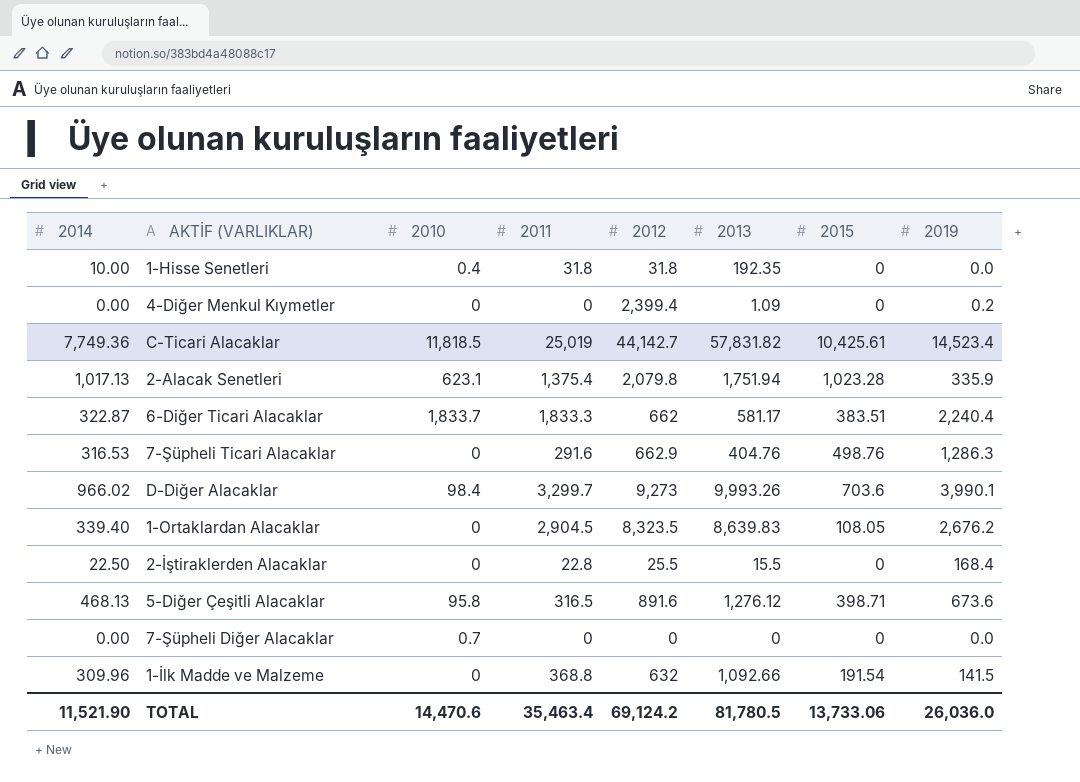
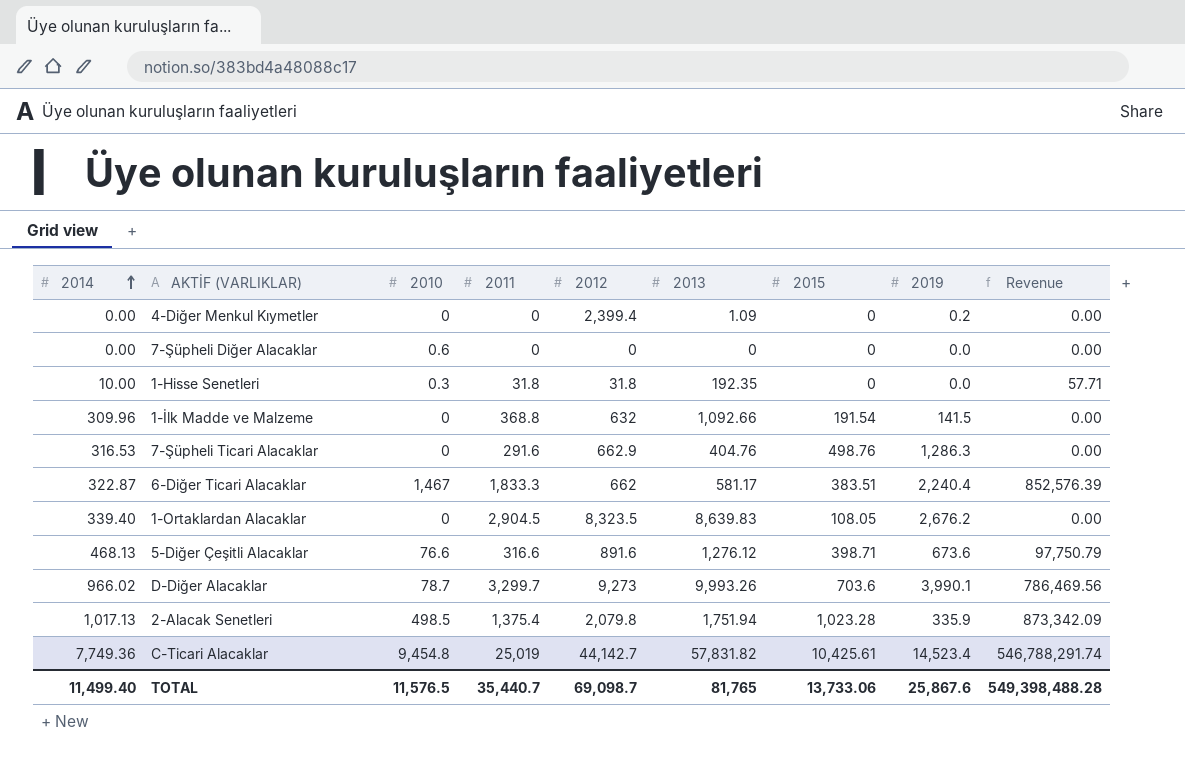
row order: none -> 2014 ascending
column Revenue | formula: none -> [2010] * [2013]
row 2-İştiraklerden Alacaklar: 22.50 | 0 | 22.8 | 25.5 | 15.5 | 0 | 168.4 -> none
7-Şüpheli Diğer Alacaklar | 2010: 0.7 -> 0.6
1-Hisse Senetleri | 2010: 0.4 -> 0.3
6-Diğer Ticari Alacaklar | 2010: 1,833.7 -> 1,467
5-Diğer Çeşitli Alacaklar | 2010: 95.8 -> 76.6
5-Diğer Çeşitli Alacaklar | 2011: 316.5 -> 316.6
D-Diğer Alacaklar | 2010: 98.4 -> 78.7
2-Alacak Senetleri | 2010: 623.1 -> 498.5
C-Ticari Alacaklar | 2010: 11,818.5 -> 9,454.8
TOTAL | 2014: 11,521.90 -> 11,499.40
TOTAL | 2010: 14,470.6 -> 11,576.5
TOTAL | 2011: 35,463.4 -> 35,440.7
TOTAL | 2012: 69,124.2 -> 69,098.7
TOTAL | 2013: 81,780.5 -> 81,765
TOTAL | 2019: 26,036.0 -> 25,867.6

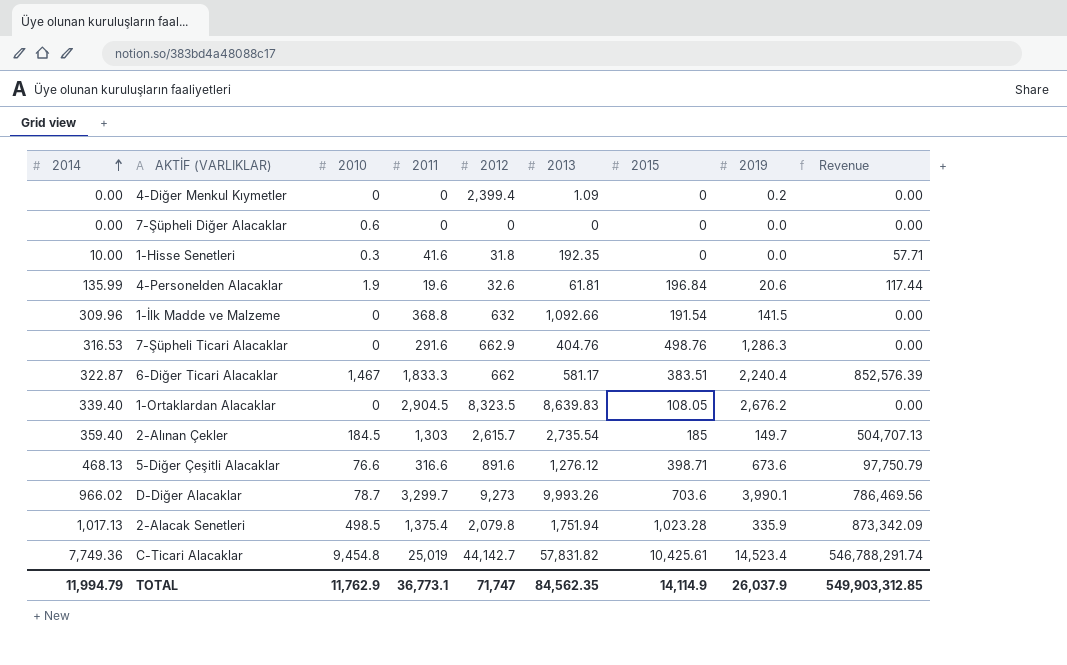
1-Hisse Senetleri | 2011: 31.8 -> 41.6
row 4-Personelden Alacaklar: none -> 135.99 | 1.9 | 19.6 | 32.6 | 61.81 | 196.84 | 20.6 | 117.44
row 2-Alınan Çekler: none -> 359.40 | 184.5 | 1,303 | 2,615.7 | 2,735.54 | 185 | 149.7 | 504,707.13
TOTAL | 2014: 11,499.40 -> 11,994.79
TOTAL | 2010: 11,576.5 -> 11,762.9
TOTAL | 2011: 35,440.7 -> 36,773.1
TOTAL | 2012: 69,098.7 -> 71,747
TOTAL | 2013: 81,765 -> 84,562.35
TOTAL | 2015: 13,733.06 -> 14,114.9
TOTAL | 2019: 25,867.6 -> 26,037.9
TOTAL | Revenue: 549,398,488.28 -> 549,903,312.85

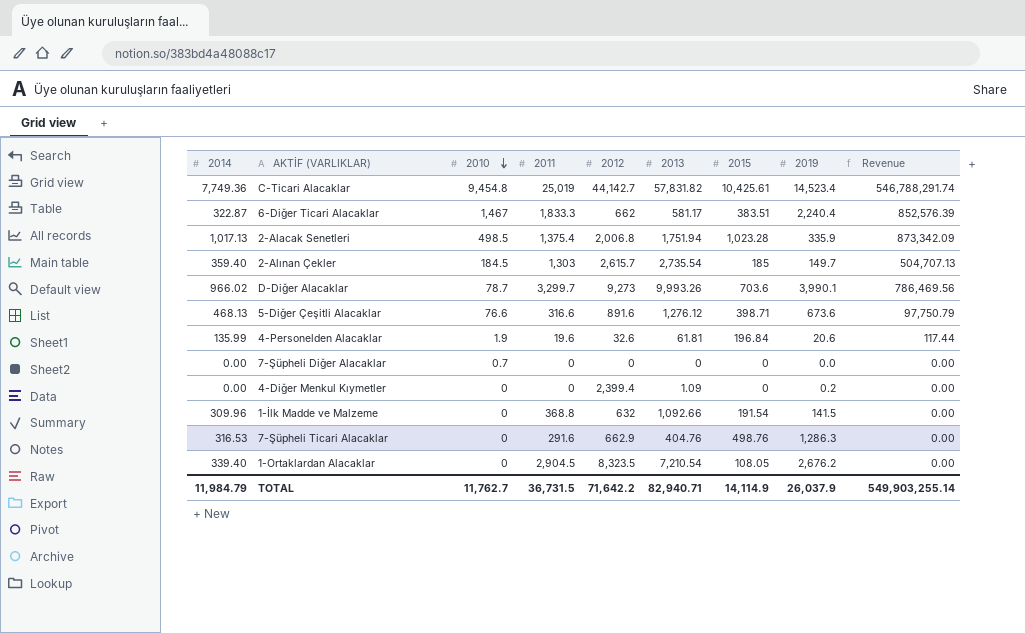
row order: 2014 ascending -> 2010 descending
row 1-Hisse Senetleri: 10.00 | 0.3 | 41.6 | 31.8 | 192.35 | 0 | 0.0 | 57.71 -> none
2-Alacak Senetleri | 2012: 2,079.8 -> 2,006.8
7-Şüpheli Diğer Alacaklar | 2010: 0.6 -> 0.7
1-Ortaklardan Alacaklar | 2013: 8,639.83 -> 7,210.54
TOTAL | 2014: 11,994.79 -> 11,984.79
TOTAL | 2010: 11,762.9 -> 11,762.7
TOTAL | 2011: 36,773.1 -> 36,731.5
TOTAL | 2012: 71,747 -> 71,642.2
TOTAL | 2013: 84,562.35 -> 82,940.71
TOTAL | Revenue: 549,903,312.85 -> 549,903,255.14

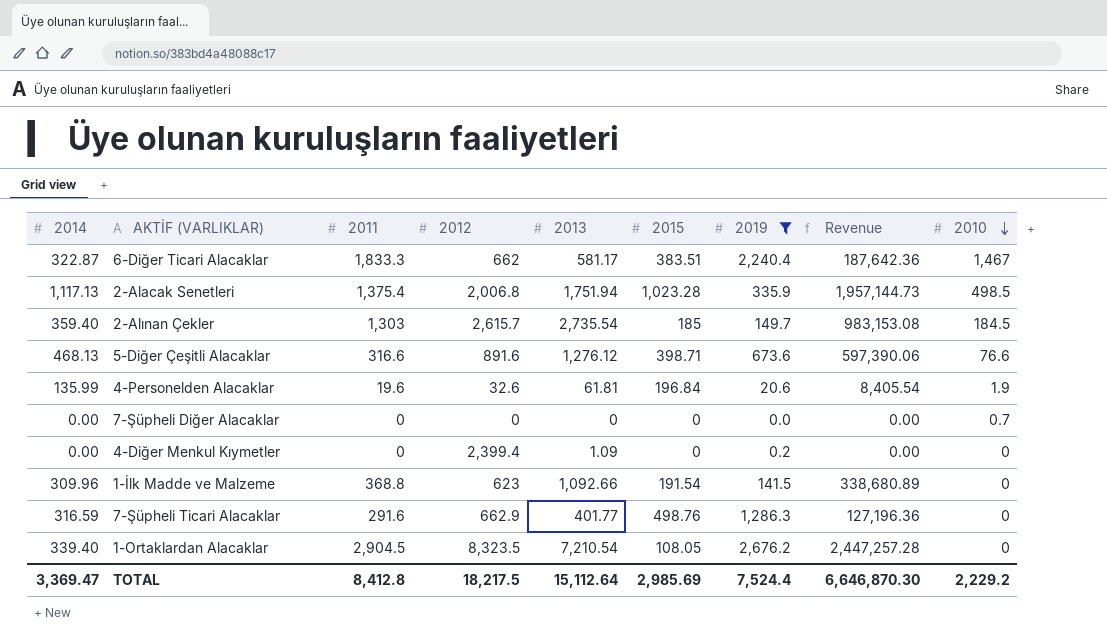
filter: none -> 2019 <= 2,676.2
column Revenue | formula: [2010] * [2013] -> [2014] * [2013]
column 2010 | position: 3 -> 9
2-Alacak Senetleri | 2014: 1,017.13 -> 1,117.13
1-İlk Madde ve Malzeme | 2012: 632 -> 623
7-Şüpheli Ticari Alacaklar | 2014: 316.53 -> 316.59
7-Şüpheli Ticari Alacaklar | 2013: 404.76 -> 401.77
TOTAL | 2014: 11,984.79 -> 3,369.47
TOTAL | 2011: 36,731.5 -> 8,412.8
TOTAL | 2012: 71,642.2 -> 18,217.5
TOTAL | 2013: 82,940.71 -> 15,112.64
TOTAL | 2015: 14,114.9 -> 2,985.69
TOTAL | 2019: 26,037.9 -> 7,524.4
TOTAL | Revenue: 549,903,255.14 -> 6,646,870.30
TOTAL | 2010: 11,762.7 -> 2,229.2

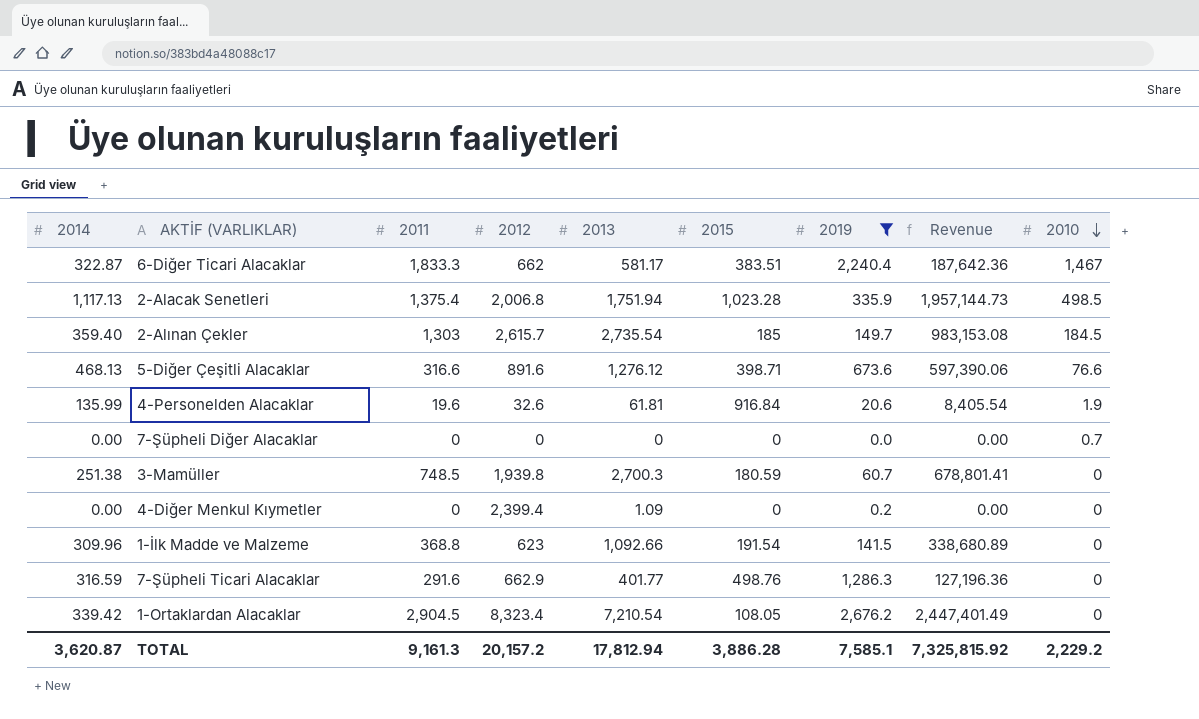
4-Personelden Alacaklar | 2015: 196.84 -> 916.84
row 3-Mamüller: none -> 251.38 | 748.5 | 1,939.8 | 2,700.3 | 180.59 | 60.7 | 678,801.41 | 0
1-Ortaklardan Alacaklar | 2014: 339.40 -> 339.42
1-Ortaklardan Alacaklar | 2012: 8,323.5 -> 8,323.4
1-Ortaklardan Alacaklar | Revenue: 2,447,257.28 -> 2,447,401.49
TOTAL | 2014: 3,369.47 -> 3,620.87
TOTAL | 2011: 8,412.8 -> 9,161.3
TOTAL | 2012: 18,217.5 -> 20,157.2
TOTAL | 2013: 15,112.64 -> 17,812.94
TOTAL | 2015: 2,985.69 -> 3,886.28
TOTAL | 2019: 7,524.4 -> 7,585.1
TOTAL | Revenue: 6,646,870.30 -> 7,325,815.92

